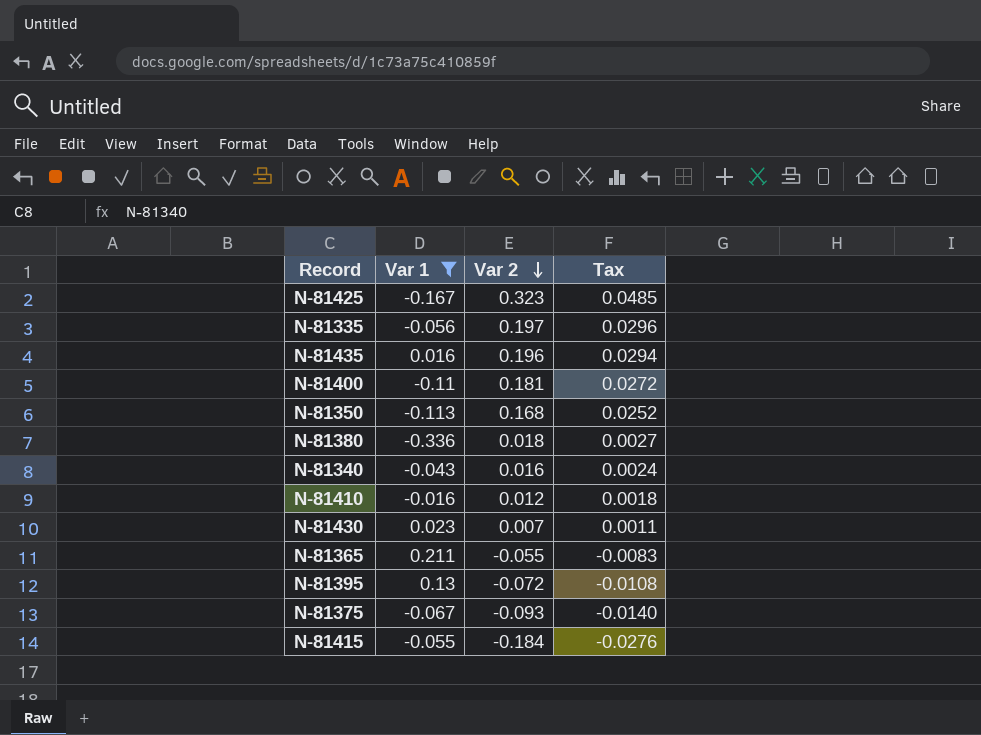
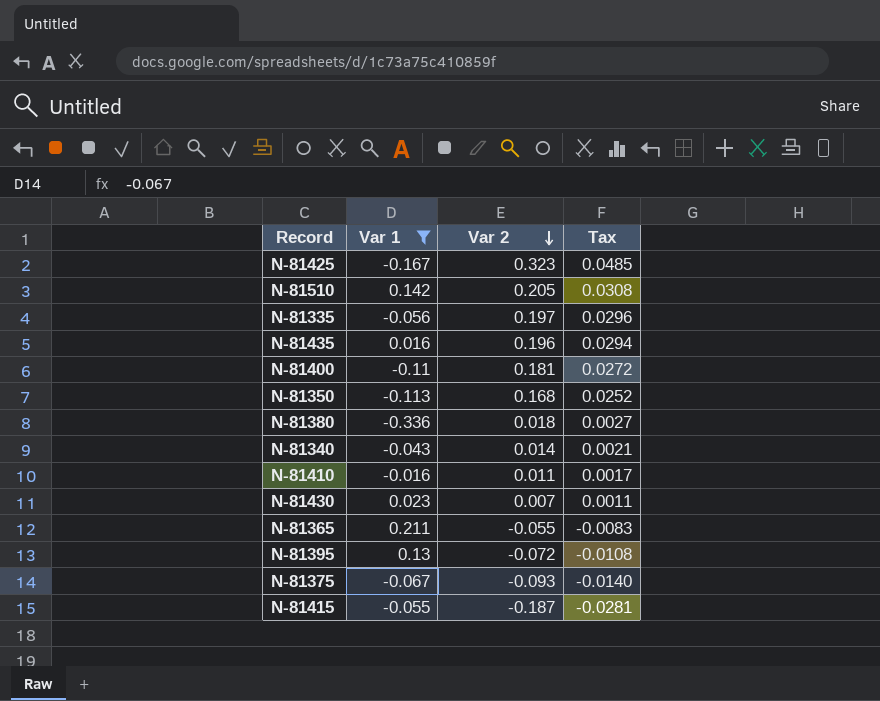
row N-81510: none -> 0.142 | 0.205 | 0.0308
N-81340 | Var 2: 0.016 -> 0.014
N-81340 | Tax: 0.0024 -> 0.0021
N-81410 | Var 2: 0.012 -> 0.011
N-81410 | Tax: 0.0018 -> 0.0017
N-81415 | Var 2: -0.184 -> -0.187
N-81415 | Tax: -0.0276 -> -0.0281

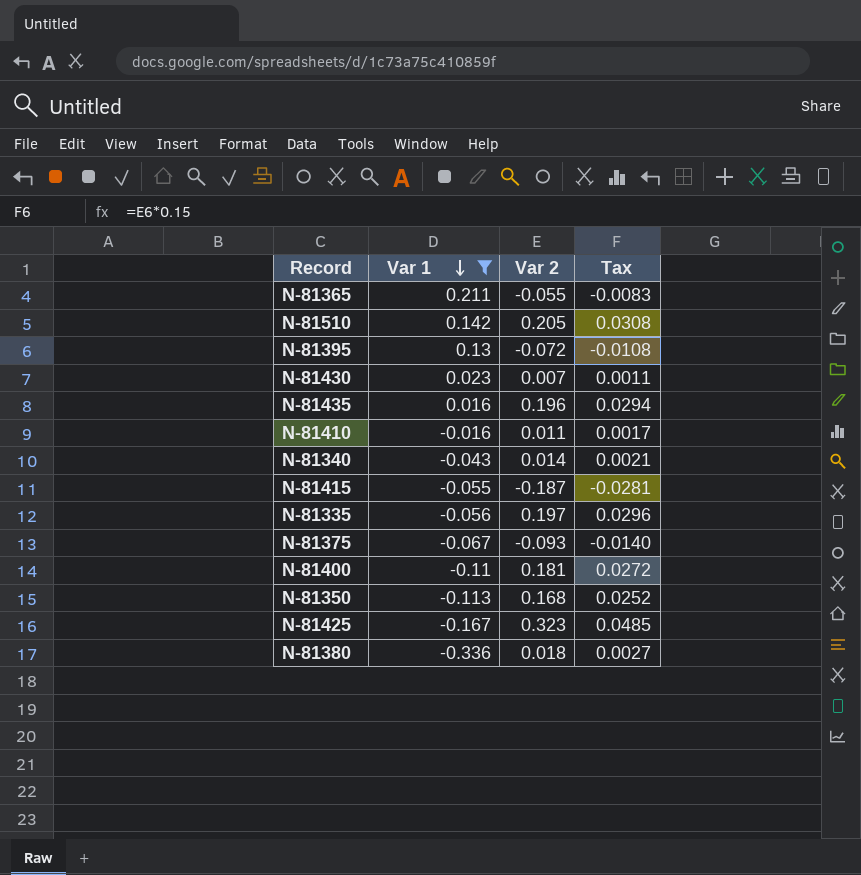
row order: Var 2 descending -> Var 1 descending

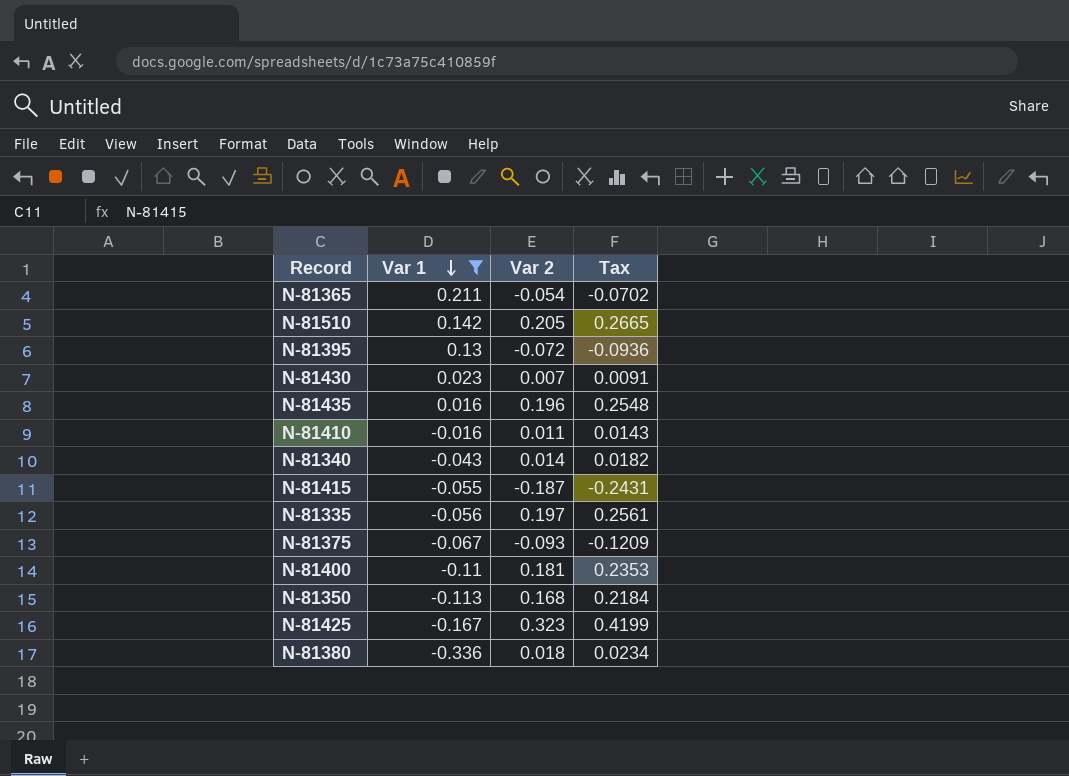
column Tax | formula: [Var 2] * 0.15 -> [Var 2] * 1.3
N-81365 | Var 2: -0.055 -> -0.054

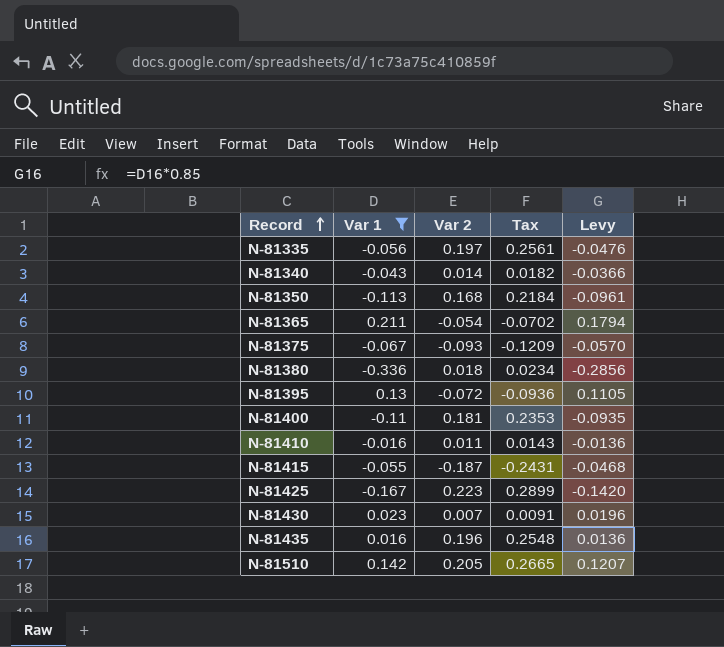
row order: Var 1 descending -> Record ascending
column Levy | formula: none -> [Var 1] * 0.85
N-81425 | Var 2: 0.323 -> 0.223
N-81425 | Tax: 0.4199 -> 0.2899

